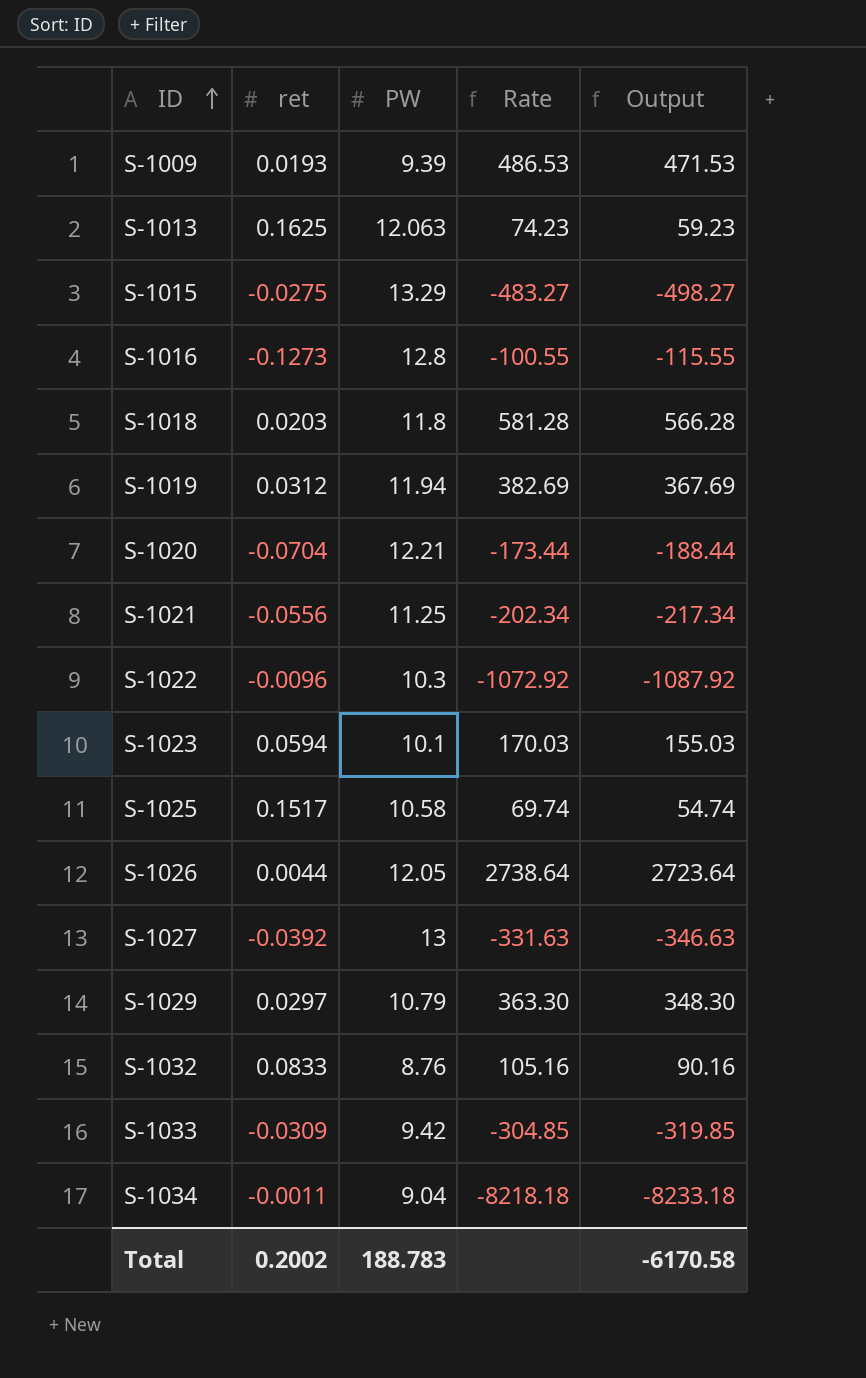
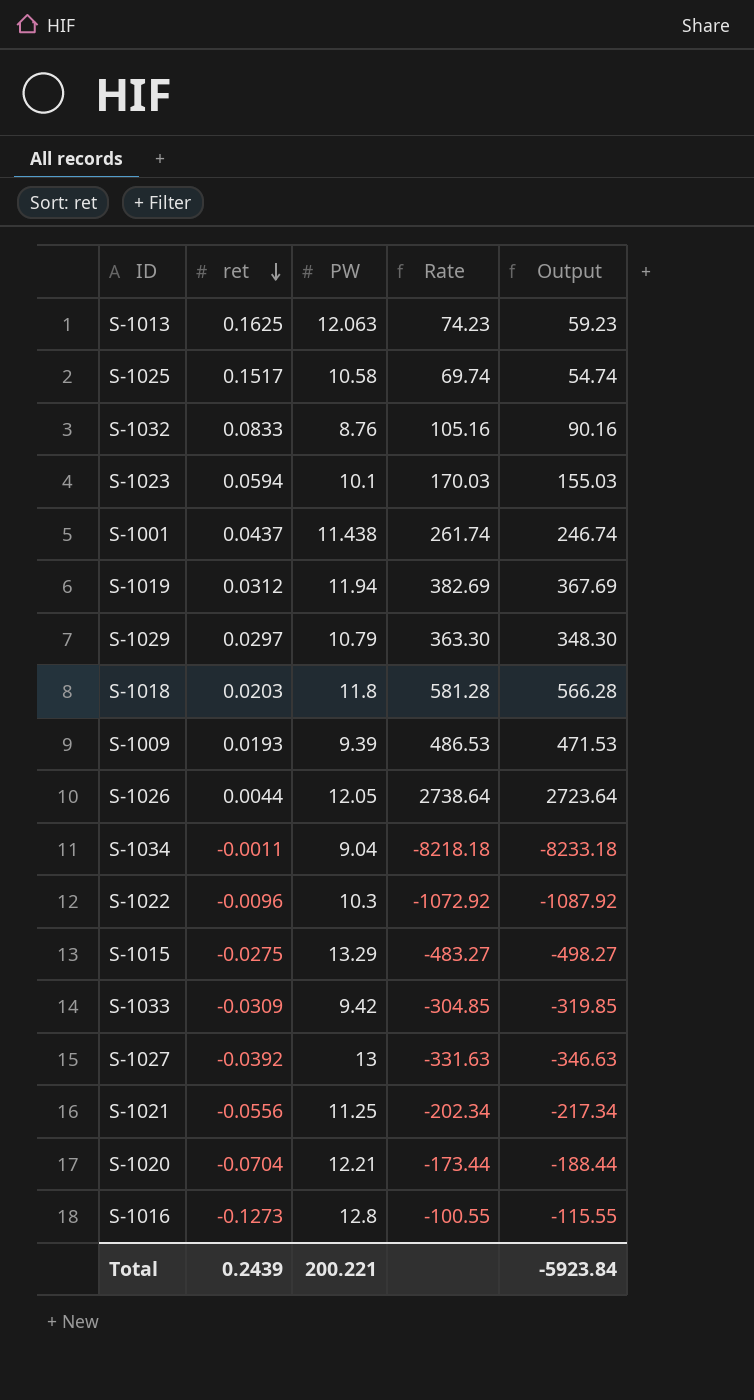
row order: ID ascending -> ret descending
row S-1001: none -> 0.0437 | 11.438 | 261.74 | 246.74
Total | ret: 0.2002 -> 0.2439
Total | PW: 188.783 -> 200.221
Total | Output: -6170.58 -> -5923.84

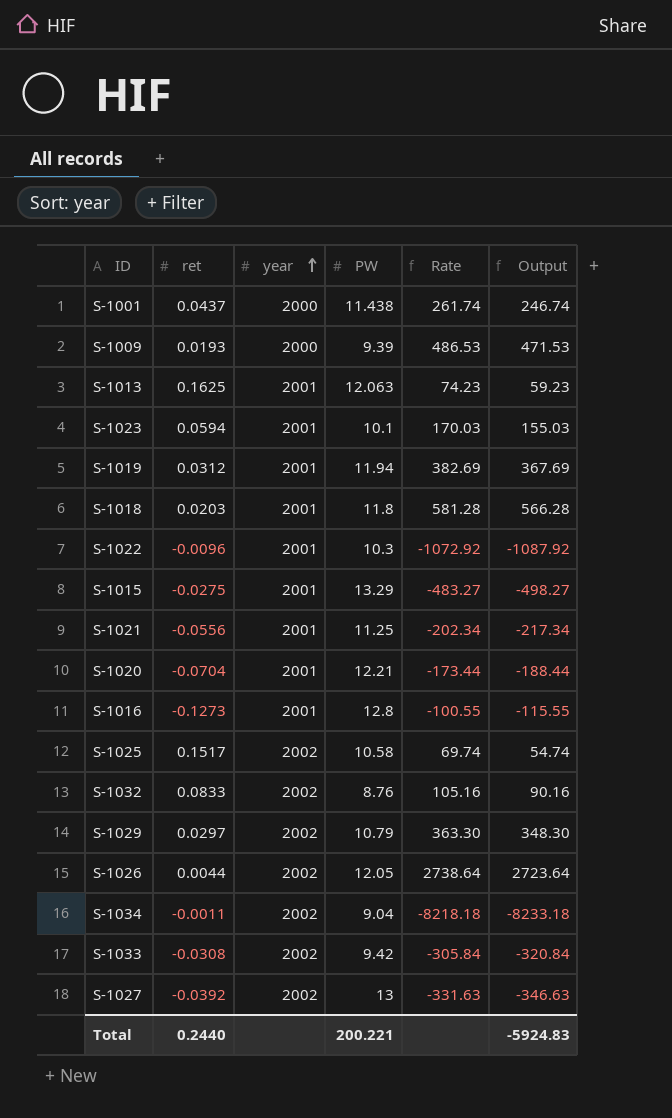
row order: ret descending -> year ascending
column year | position: none -> 3
S-1033 | ret: -0.0309 -> -0.0308
S-1033 | Rate: -304.85 -> -305.84
S-1033 | Output: -319.85 -> -320.84
Total | ret: 0.2439 -> 0.2440
Total | Output: -5923.84 -> -5924.83

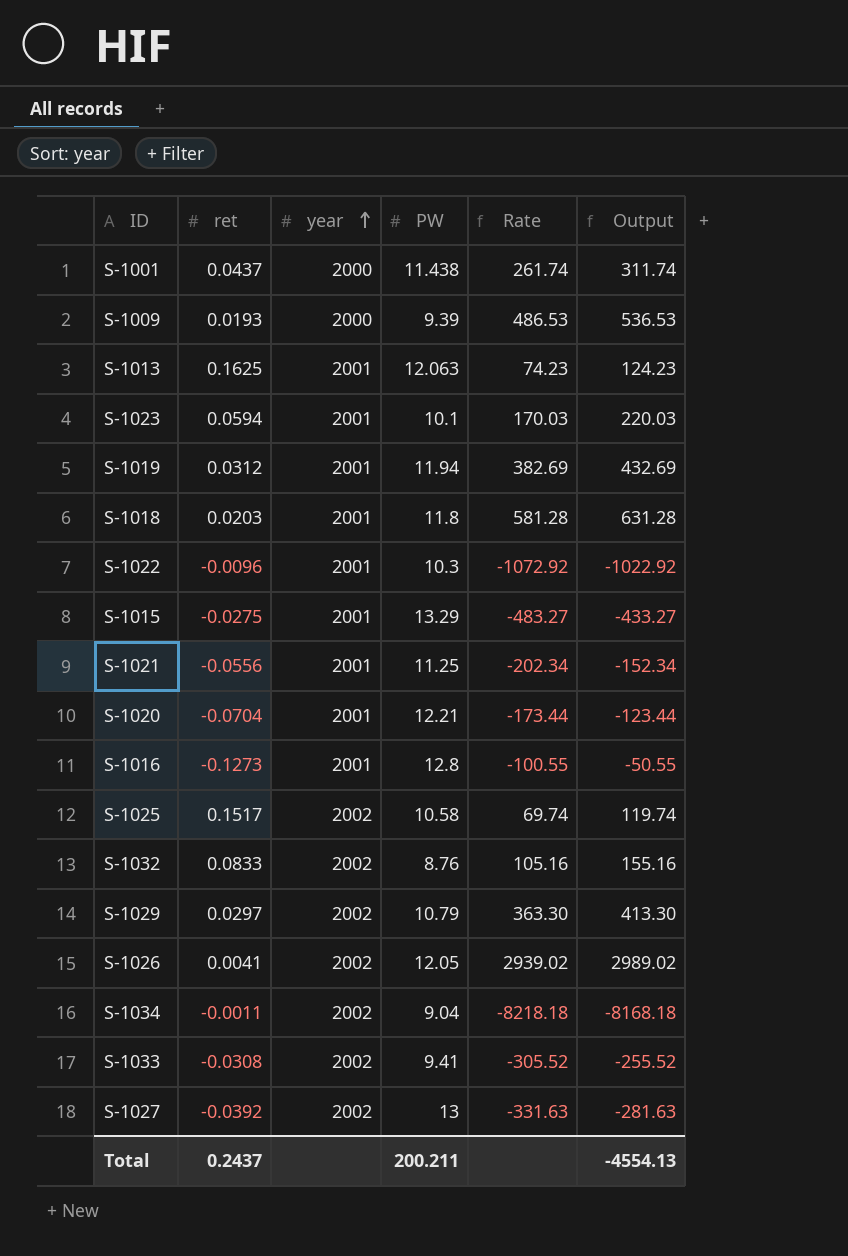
column Output | formula: [Rate] - 15 -> [Rate] + 50
S-1026 | ret: 0.0044 -> 0.0041
S-1026 | Rate: 2738.64 -> 2939.02
S-1033 | PW: 9.42 -> 9.41
S-1033 | Rate: -305.84 -> -305.52
Total | ret: 0.2440 -> 0.2437
Total | PW: 200.221 -> 200.211
Total | Output: -5924.83 -> -4554.13

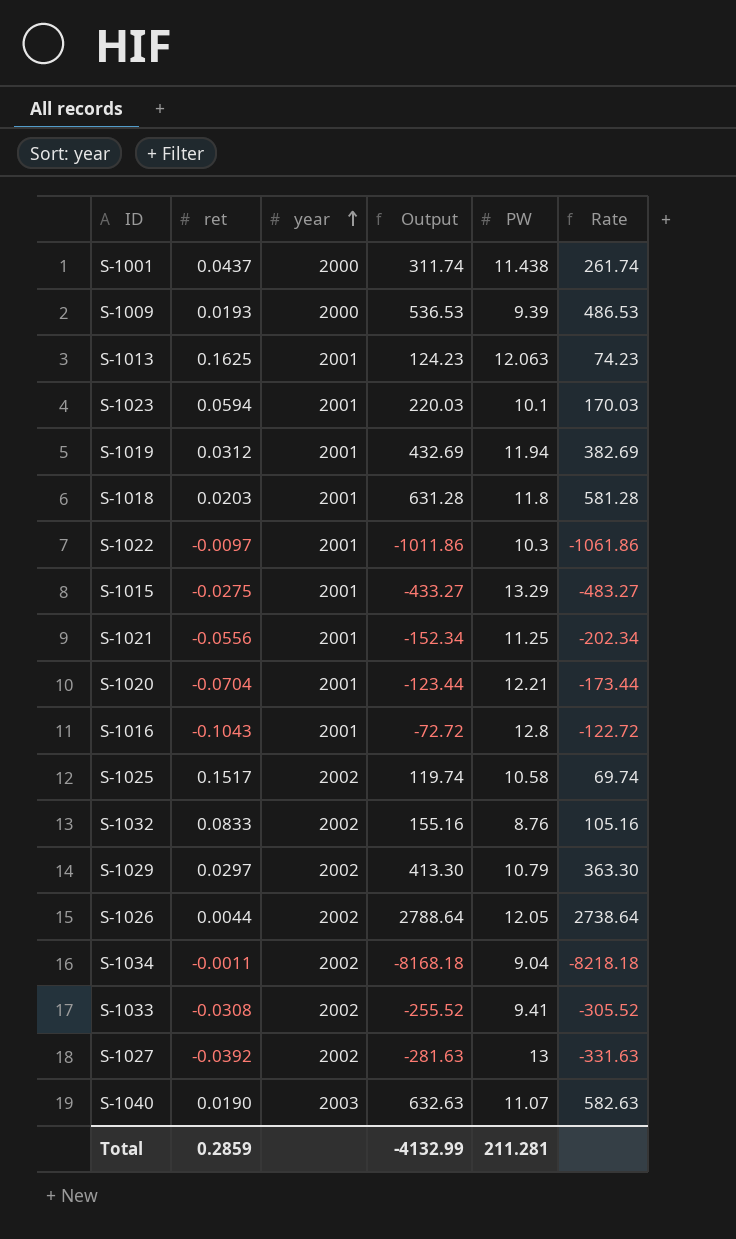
column Output | position: 6 -> 4
S-1022 | ret: -0.0096 -> -0.0097
S-1022 | Output: -1022.92 -> -1011.86
S-1022 | Rate: -1072.92 -> -1061.86
S-1016 | ret: -0.1273 -> -0.1043
S-1016 | Output: -50.55 -> -72.72
S-1016 | Rate: -100.55 -> -122.72
S-1026 | ret: 0.0041 -> 0.0044
S-1026 | Output: 2989.02 -> 2788.64
S-1026 | Rate: 2939.02 -> 2738.64
row S-1040: none -> 0.0190 | 2003 | 632.63 | 11.07 | 582.63
Total | ret: 0.2437 -> 0.2859
Total | Output: -4554.13 -> -4132.99
Total | PW: 200.211 -> 211.281

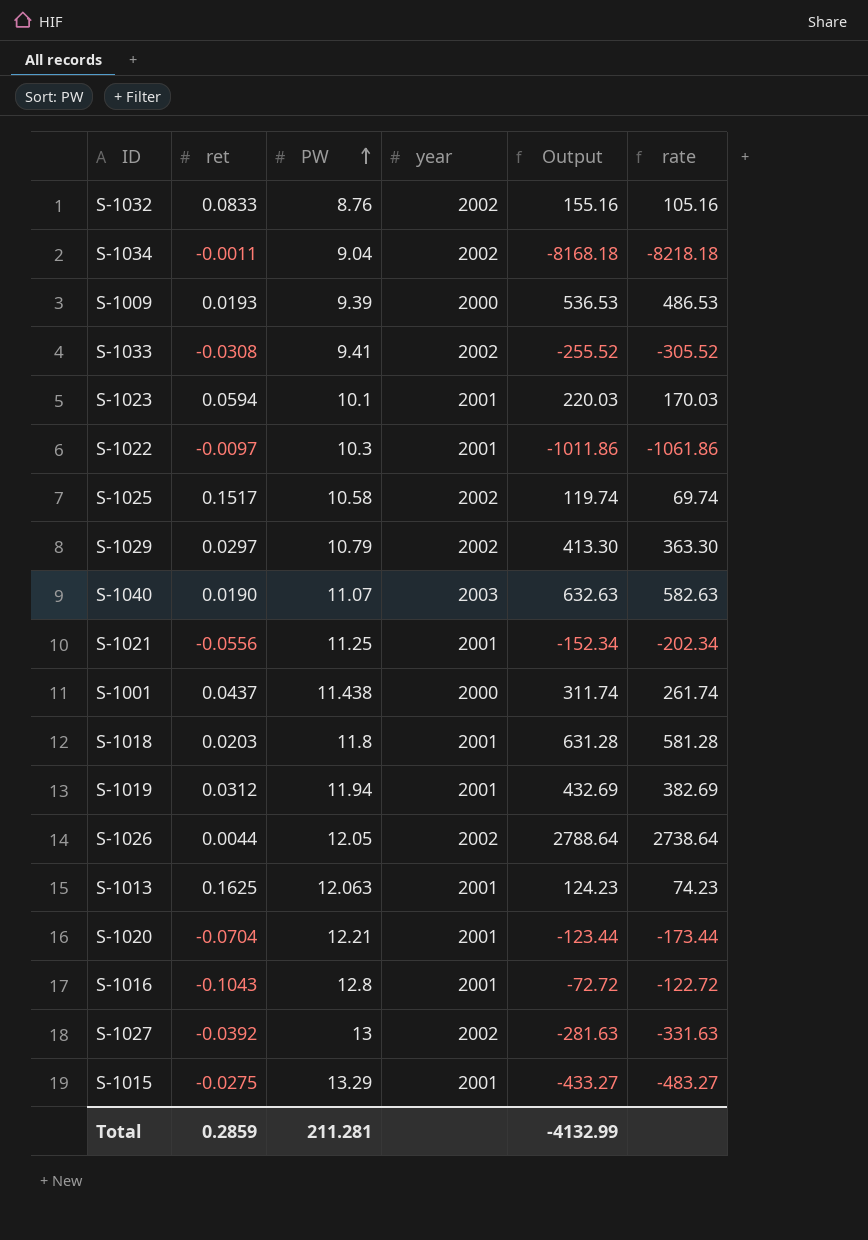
row order: year ascending -> PW ascending
column PW | position: 5 -> 3
column name: Rate -> rate

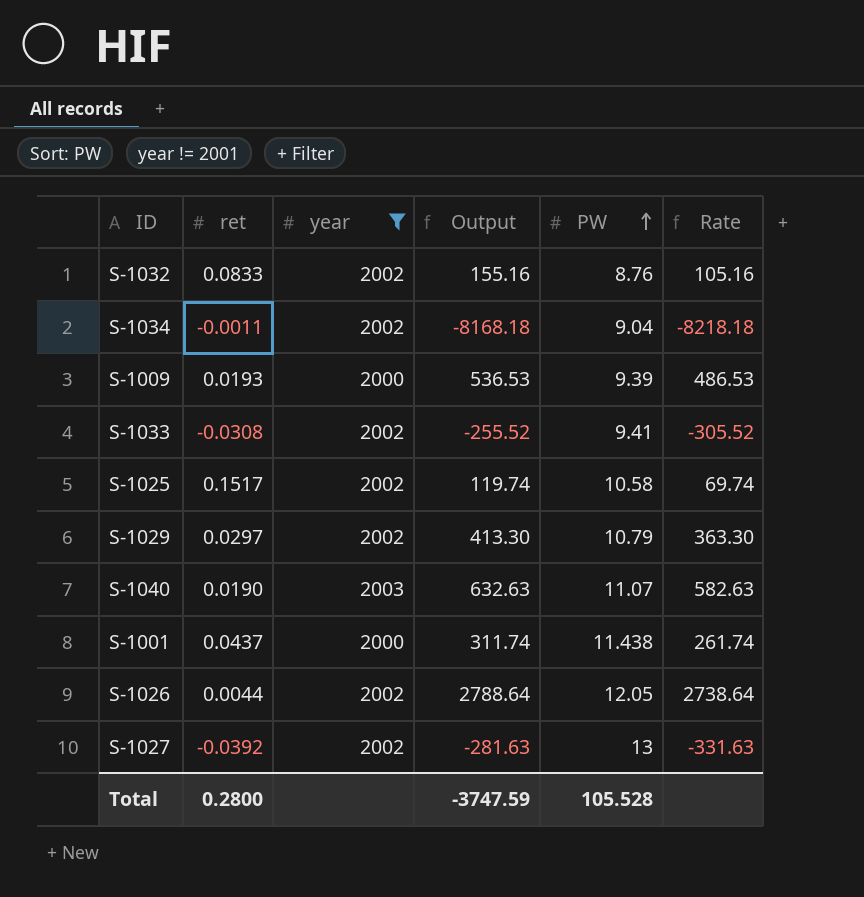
filter: none -> year != 2001
column PW | position: 3 -> 5
column name: rate -> Rate
Total | ret: 0.2859 -> 0.2800
Total | Output: -4132.99 -> -3747.59
Total | PW: 211.281 -> 105.528

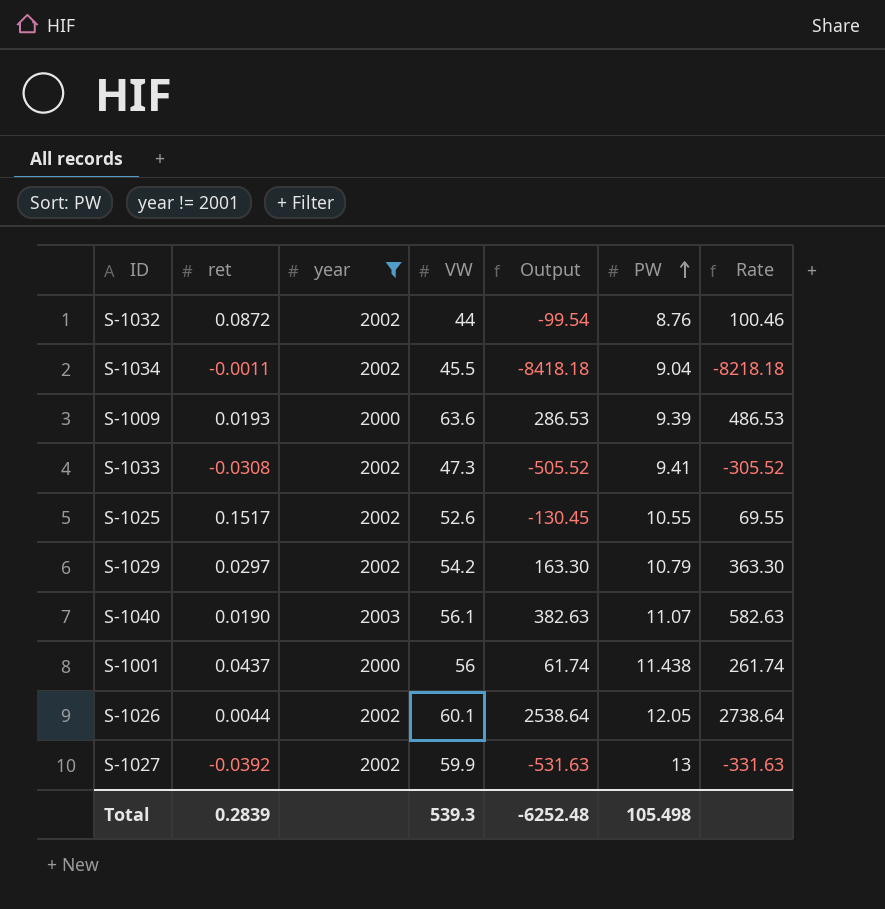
column VW | position: none -> 4
column Output | formula: [Rate] + 50 -> [Rate] - 200
S-1032 | ret: 0.0833 -> 0.0872
S-1032 | Rate: 105.16 -> 100.46
S-1025 | PW: 10.58 -> 10.55
S-1025 | Rate: 69.74 -> 69.55
Total | ret: 0.2800 -> 0.2839
Total | Output: -3747.59 -> -6252.48
Total | PW: 105.528 -> 105.498

